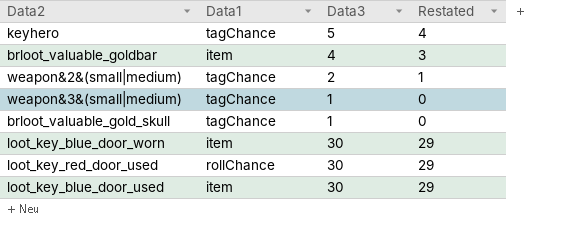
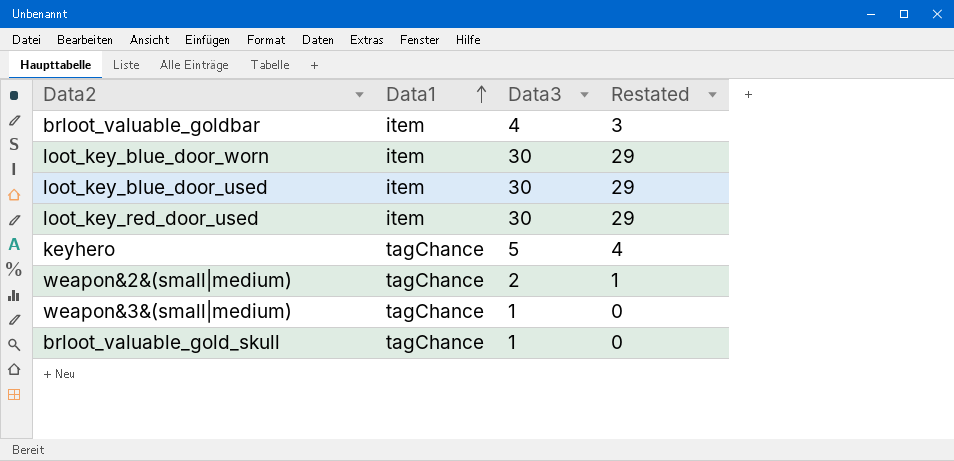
row order: none -> Data1 ascending
loot_key_red_door_used | Data1: rollChance -> item

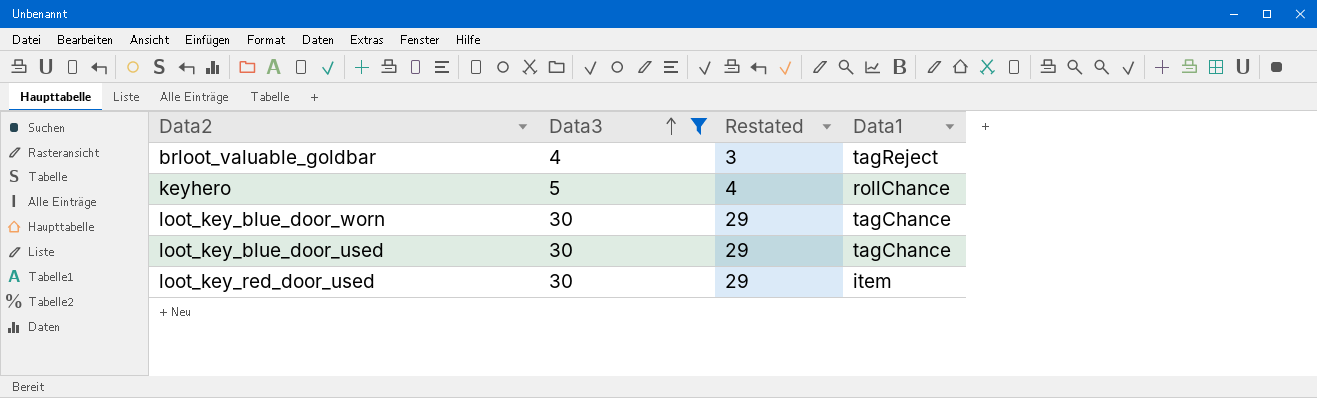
filter: none -> Data3 >= 4
row order: Data1 ascending -> Data3 ascending
column Data1 | position: 2 -> 4
brloot_valuable_goldbar | Data1: item -> tagReject
keyhero | Data1: tagChance -> rollChance
loot_key_blue_door_worn | Data1: item -> tagChance
loot_key_blue_door_used | Data1: item -> tagChance

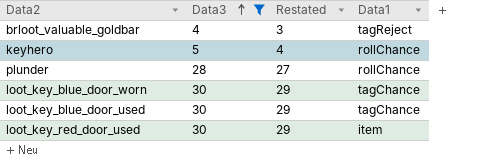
row plunder: none -> 28 | 27 | rollChance

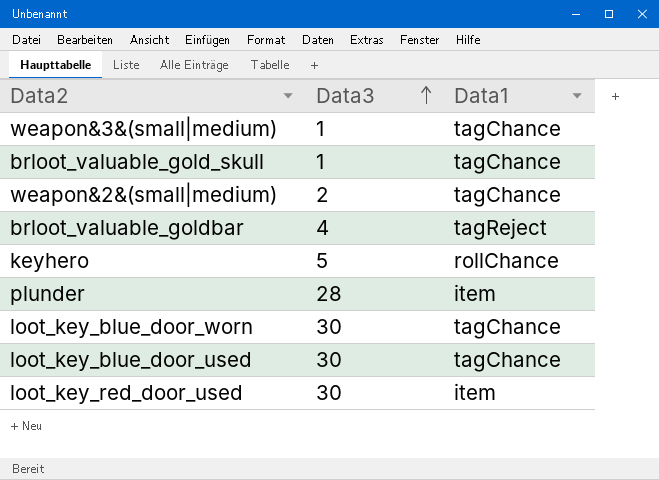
filter: Data3 >= 4 -> none
column Restated | formula: [Data3] - 1 -> none
plunder | Data1: rollChance -> item

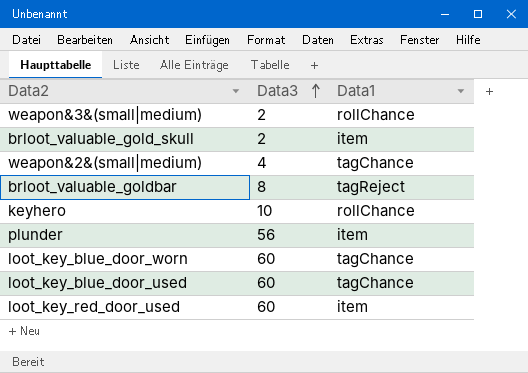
weapon&3&(small|medium) | Data3: 1 -> 2
weapon&3&(small|medium) | Data1: tagChance -> rollChance
brloot_valuable_gold_skull | Data3: 1 -> 2
brloot_valuable_gold_skull | Data1: tagChance -> item
weapon&2&(small|medium) | Data3: 2 -> 4
brloot_valuable_goldbar | Data3: 4 -> 8
keyhero | Data3: 5 -> 10
plunder | Data3: 28 -> 56
loot_key_blue_door_worn | Data3: 30 -> 60
loot_key_blue_door_used | Data3: 30 -> 60
loot_key_red_door_used | Data3: 30 -> 60

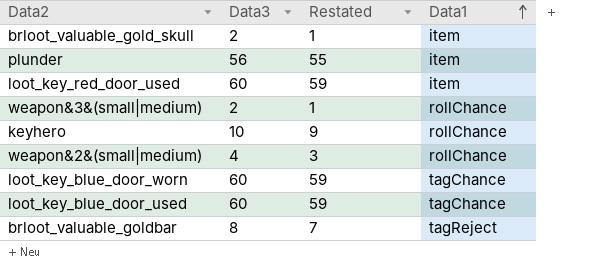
row order: Data3 ascending -> Data1 ascending
column Restated | formula: none -> [Data3] - 1
weapon&2&(small|medium) | Data1: tagChance -> rollChance

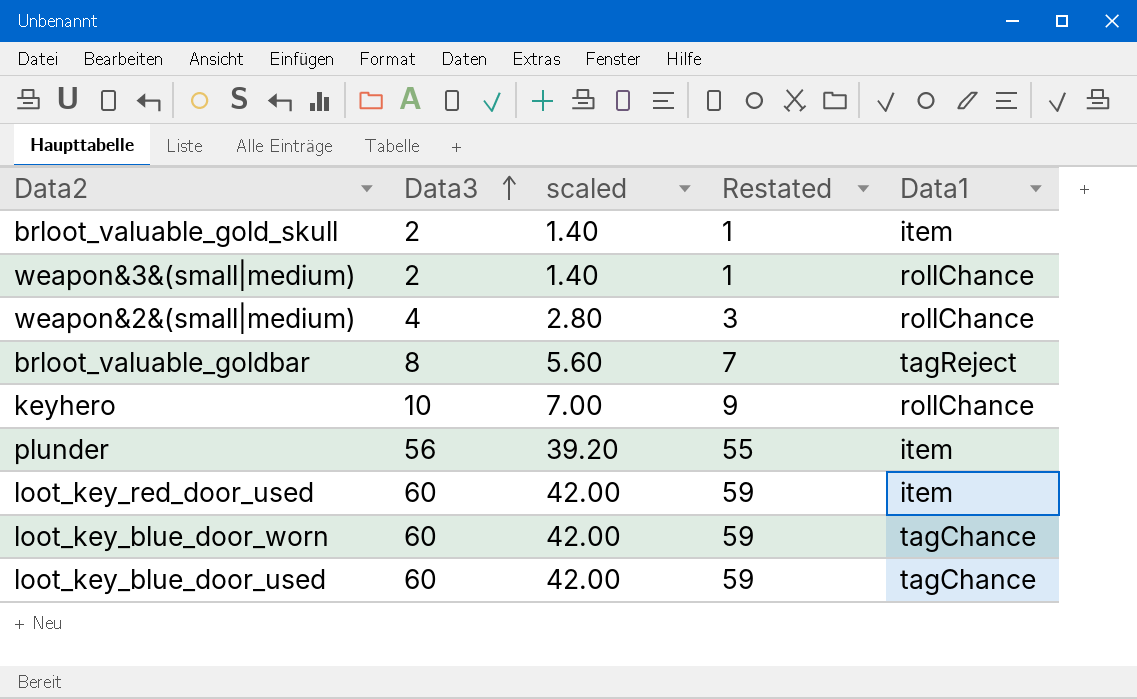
row order: Data1 ascending -> Data3 ascending
column scaled | formula: none -> [Data3] * 0.7

